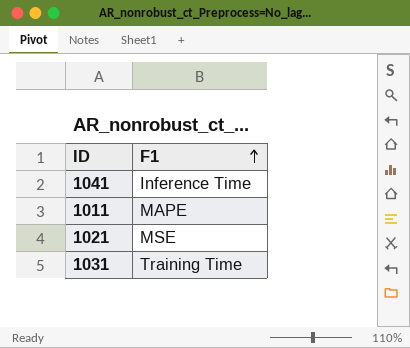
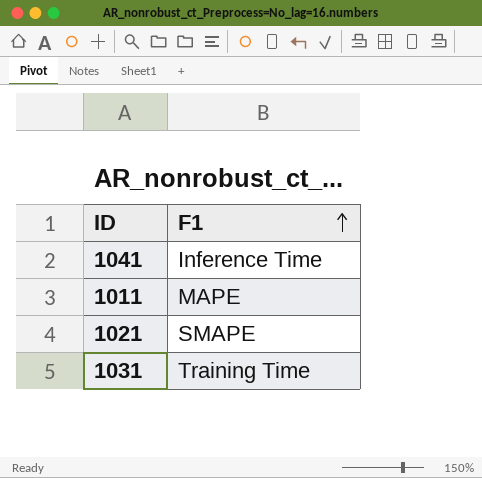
1021 | F1: MSE -> SMAPE

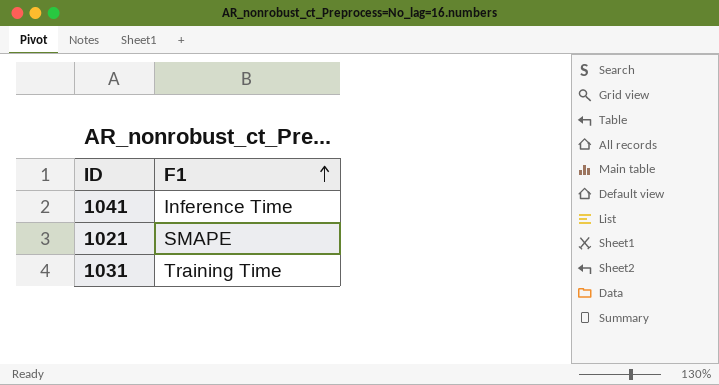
row 1011: MAPE -> none

